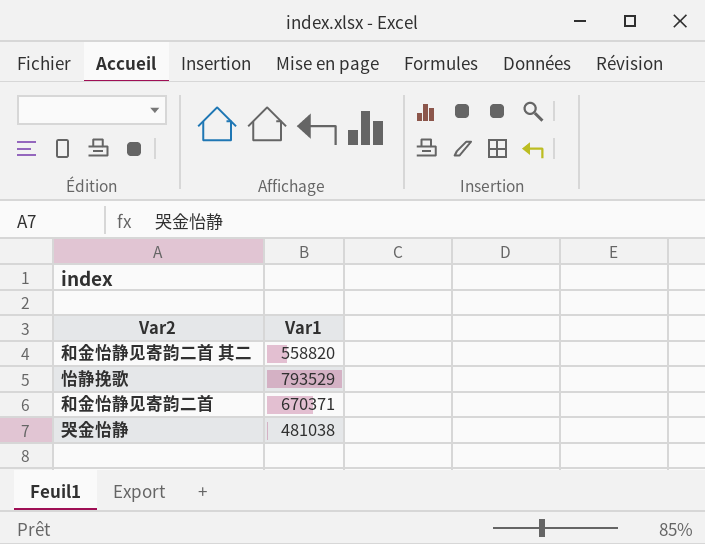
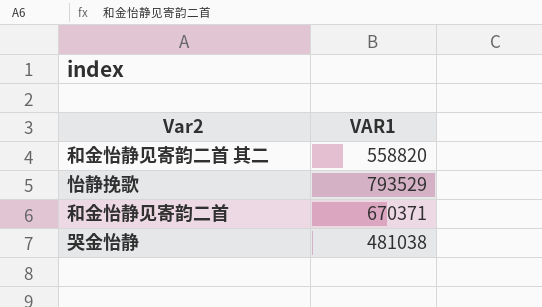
column name: Var1 -> VAR1

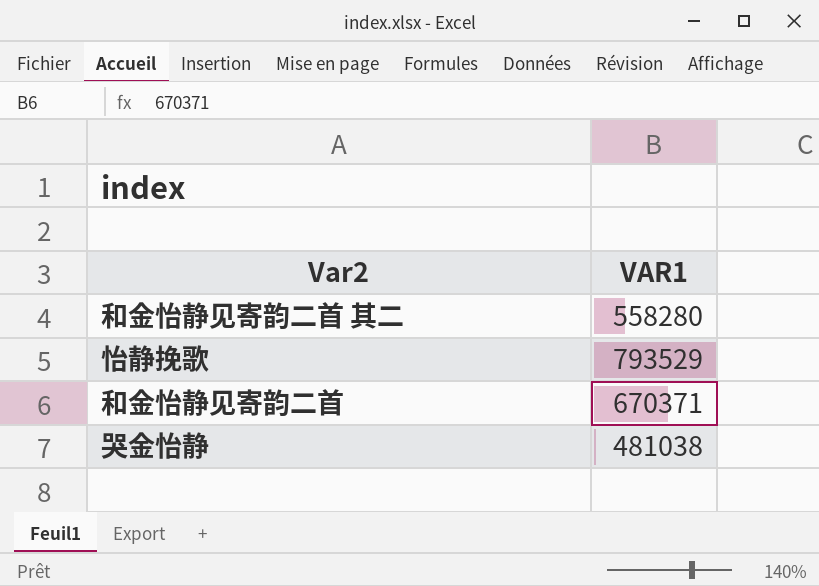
和金怡静见寄韵二首 其二 | VAR1: 558820 -> 558280

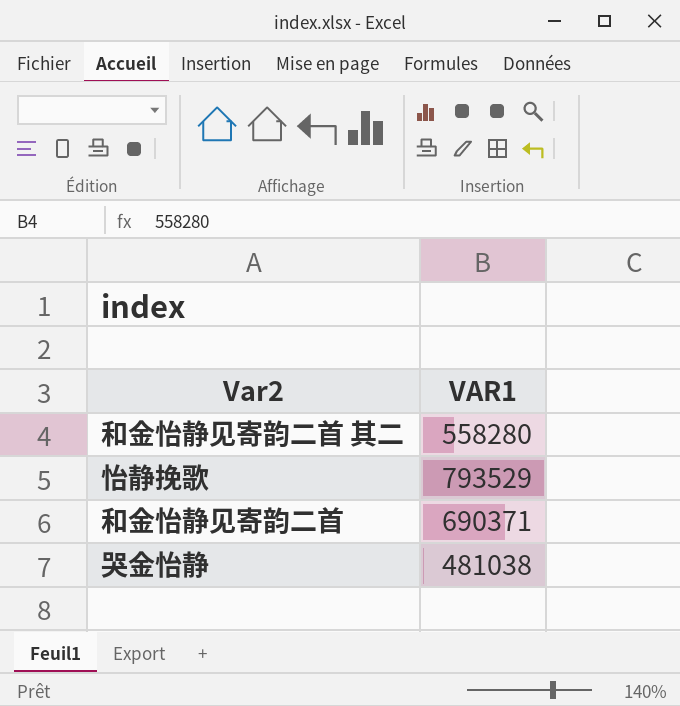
和金怡静见寄韵二首 | VAR1: 670371 -> 690371

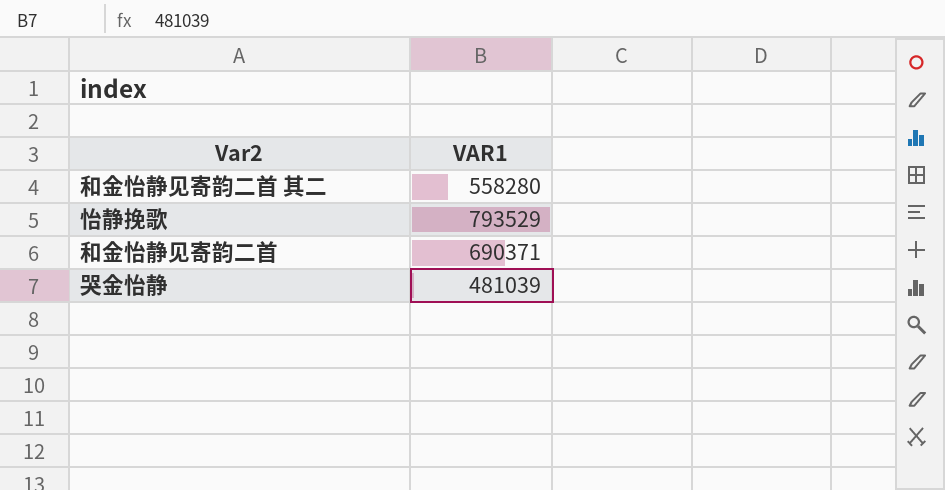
哭金怡静 | VAR1: 481038 -> 481039

